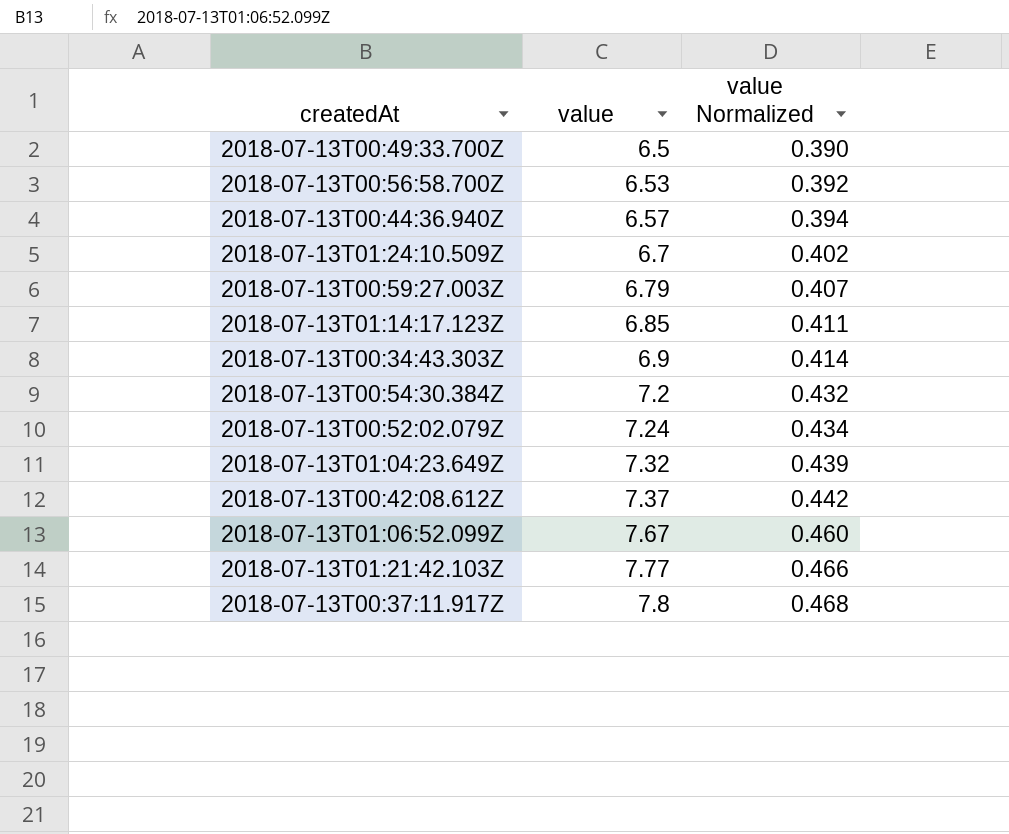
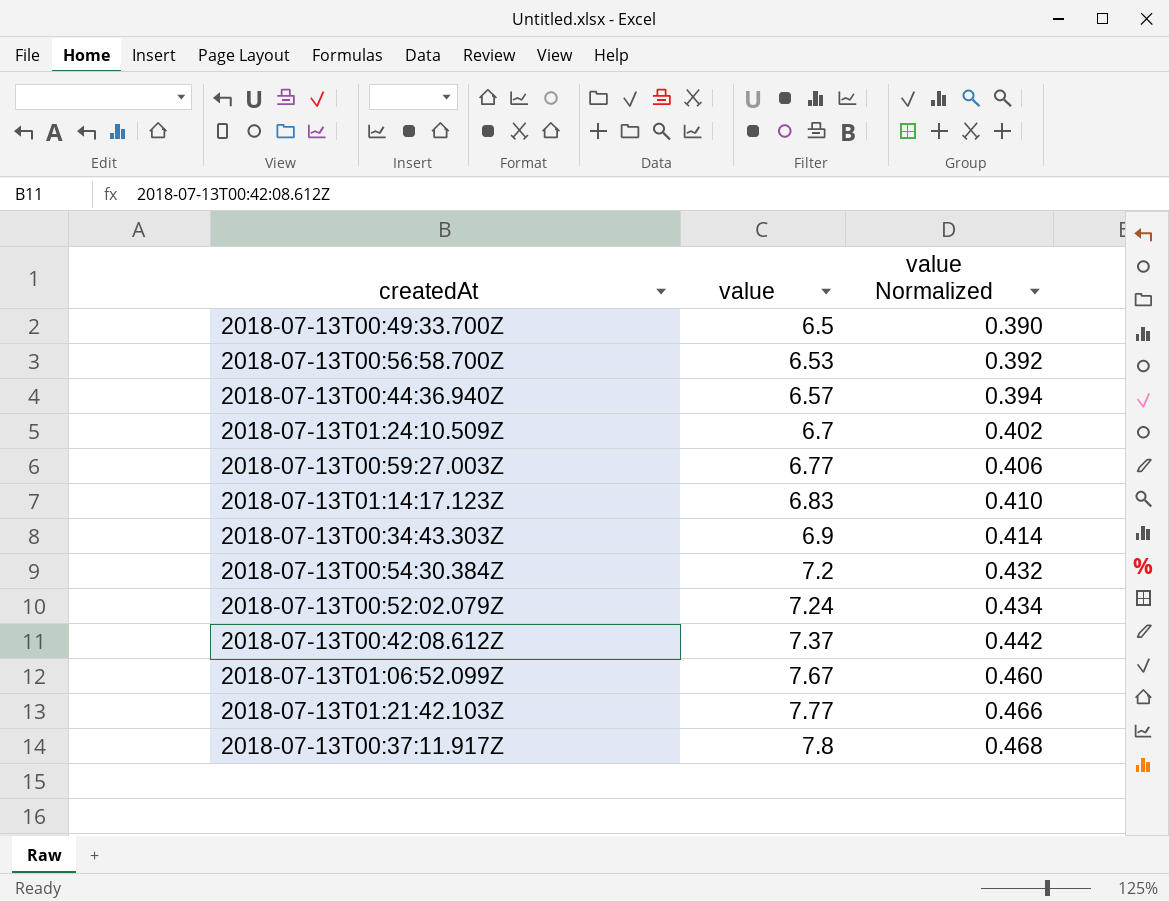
row 2018-07-13T01:04:23.649Z: 7.32 | 0.439 -> none
2018-07-13T00:59:27.003Z | value: 6.79 -> 6.77
2018-07-13T00:59:27.003Z | value Normalized: 0.407 -> 0.406
2018-07-13T01:14:17.123Z | value: 6.85 -> 6.83
2018-07-13T01:14:17.123Z | value Normalized: 0.411 -> 0.410

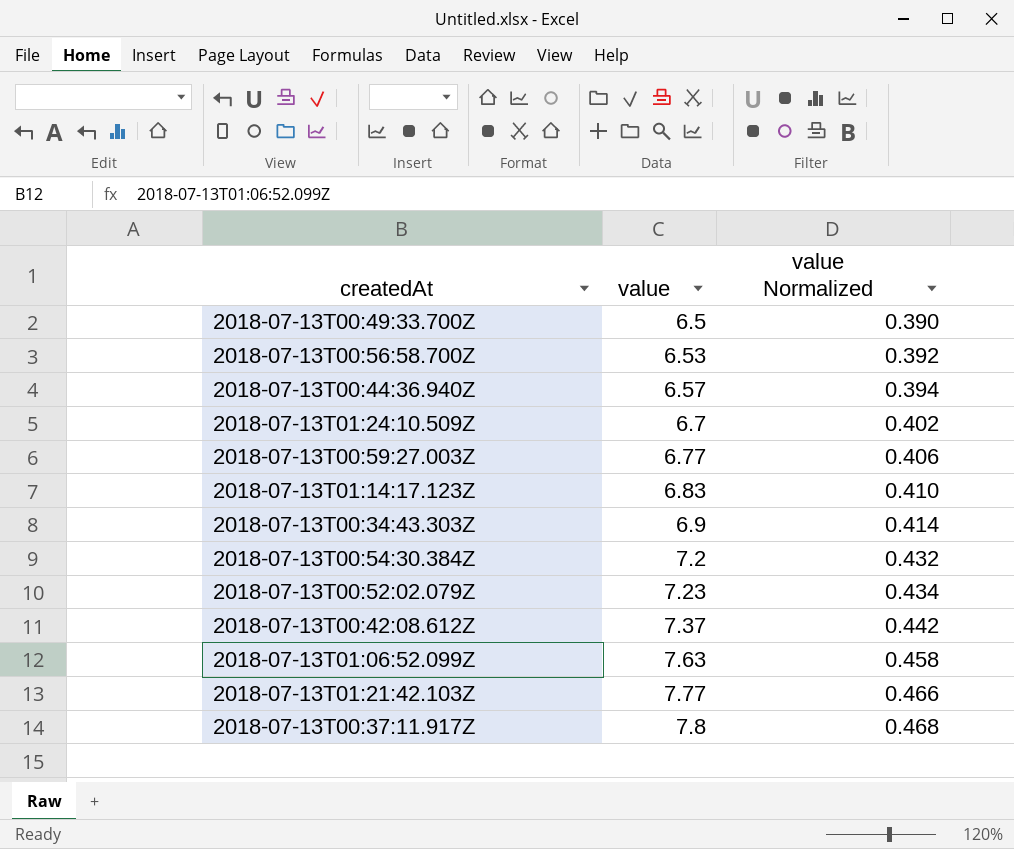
2018-07-13T00:52:02.079Z | value: 7.24 -> 7.23
2018-07-13T01:06:52.099Z | value: 7.67 -> 7.63
2018-07-13T01:06:52.099Z | value Normalized: 0.460 -> 0.458

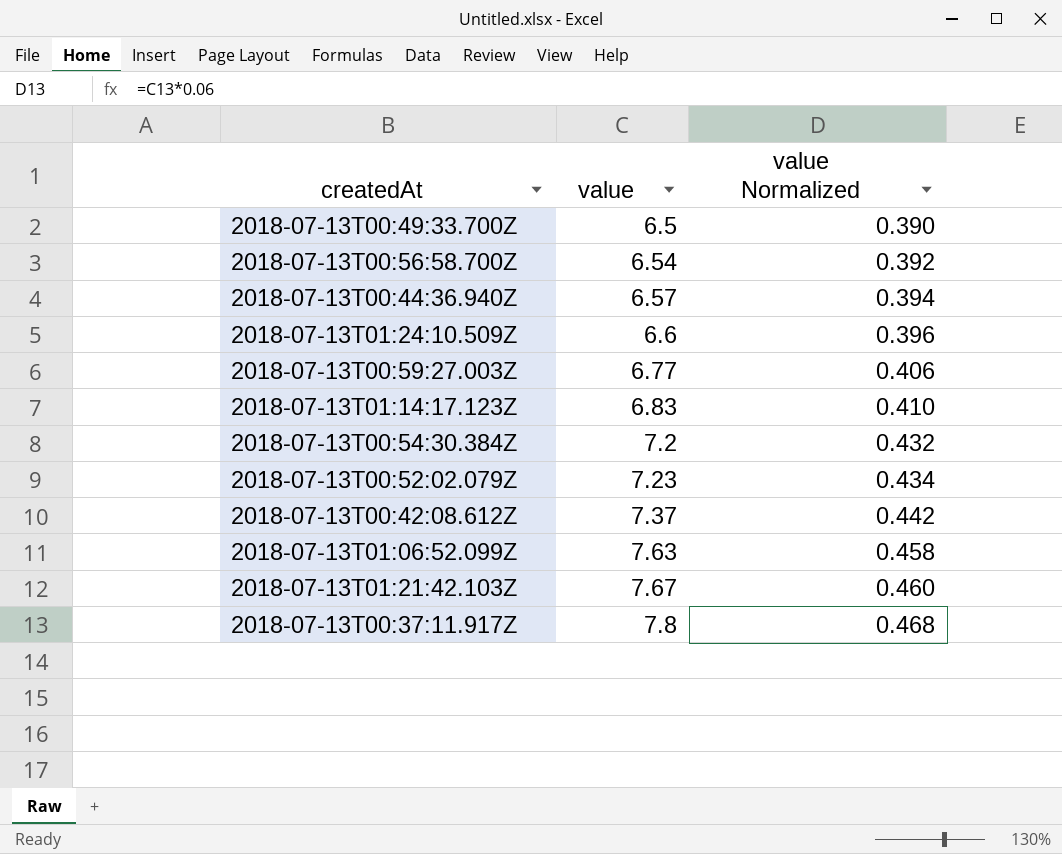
row 2018-07-13T00:34:43.303Z: 6.9 | 0.414 -> none
2018-07-13T00:56:58.700Z | value: 6.53 -> 6.54
2018-07-13T01:24:10.509Z | value: 6.7 -> 6.6
2018-07-13T01:24:10.509Z | value Normalized: 0.402 -> 0.396
2018-07-13T01:21:42.103Z | value: 7.77 -> 7.67
2018-07-13T01:21:42.103Z | value Normalized: 0.466 -> 0.460

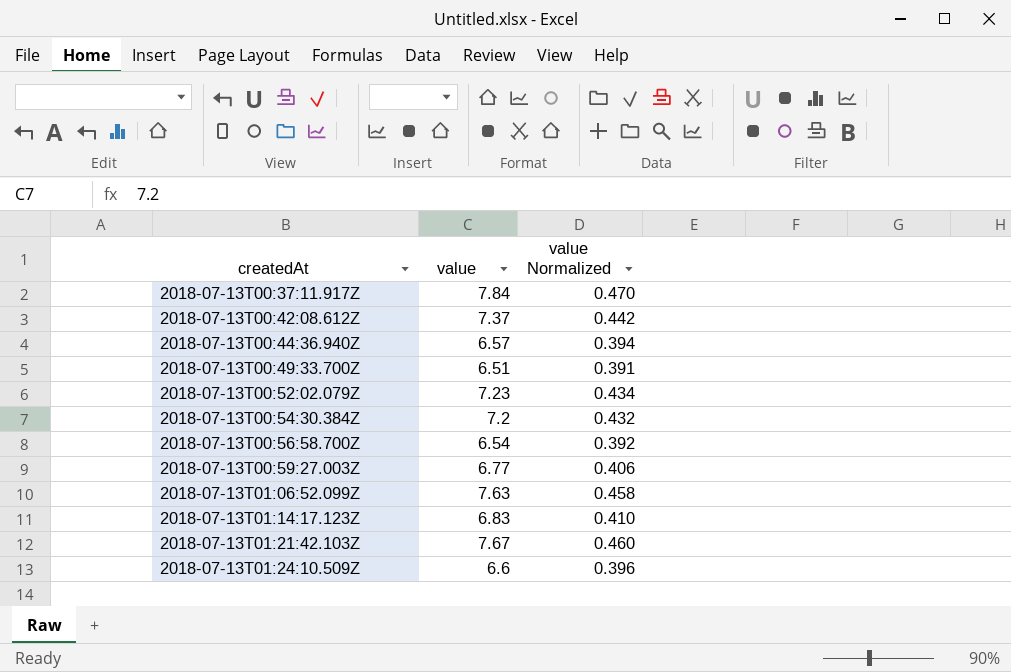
row order: value ascending -> createdAt ascending
2018-07-13T00:37:11.917Z | value: 7.8 -> 7.84
2018-07-13T00:37:11.917Z | value Normalized: 0.468 -> 0.470
2018-07-13T00:49:33.700Z | value: 6.5 -> 6.51
2018-07-13T00:49:33.700Z | value Normalized: 0.390 -> 0.391

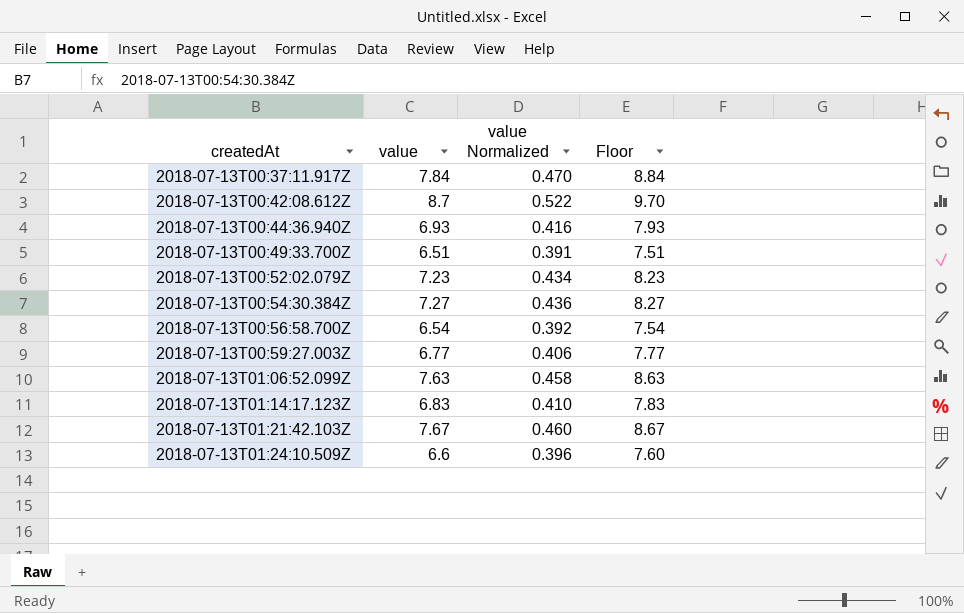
column Floor | formula: none -> [value] + 1
2018-07-13T00:42:08.612Z | value: 7.37 -> 8.7
2018-07-13T00:42:08.612Z | value Normalized: 0.442 -> 0.522
2018-07-13T00:44:36.940Z | value: 6.57 -> 6.93
2018-07-13T00:44:36.940Z | value Normalized: 0.394 -> 0.416
2018-07-13T00:54:30.384Z | value: 7.2 -> 7.27
2018-07-13T00:54:30.384Z | value Normalized: 0.432 -> 0.436

